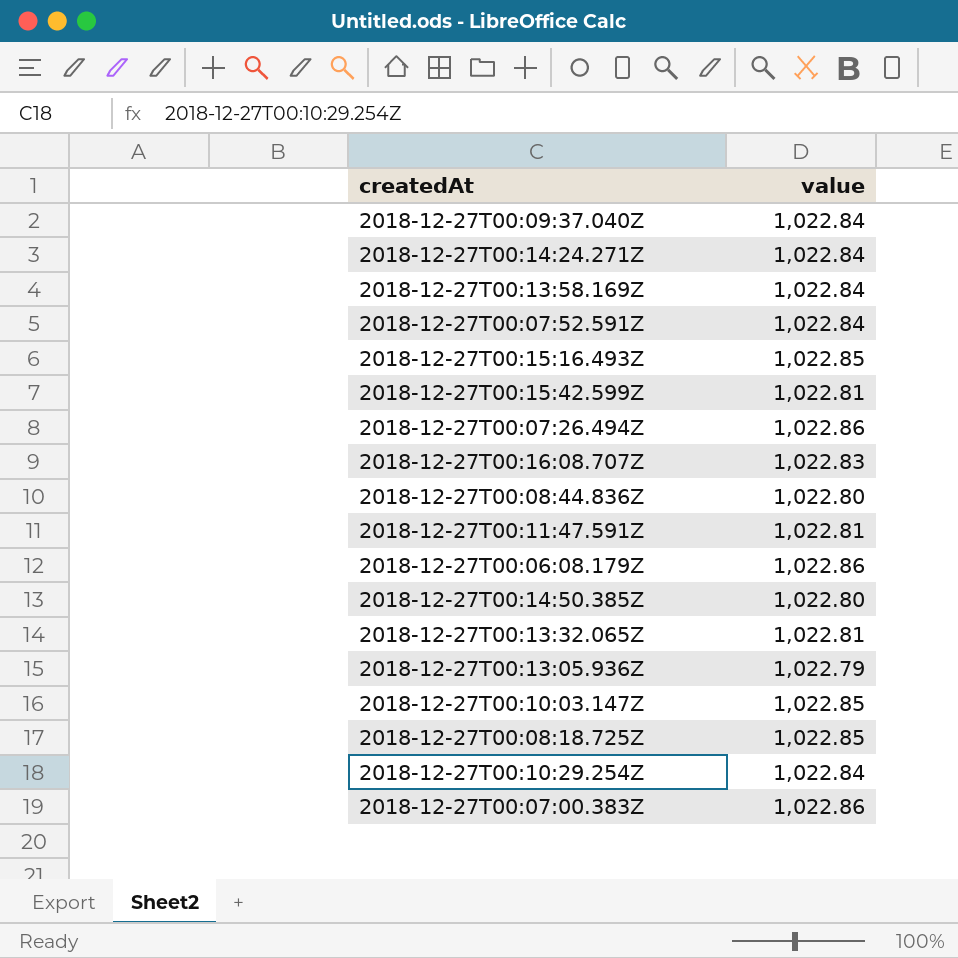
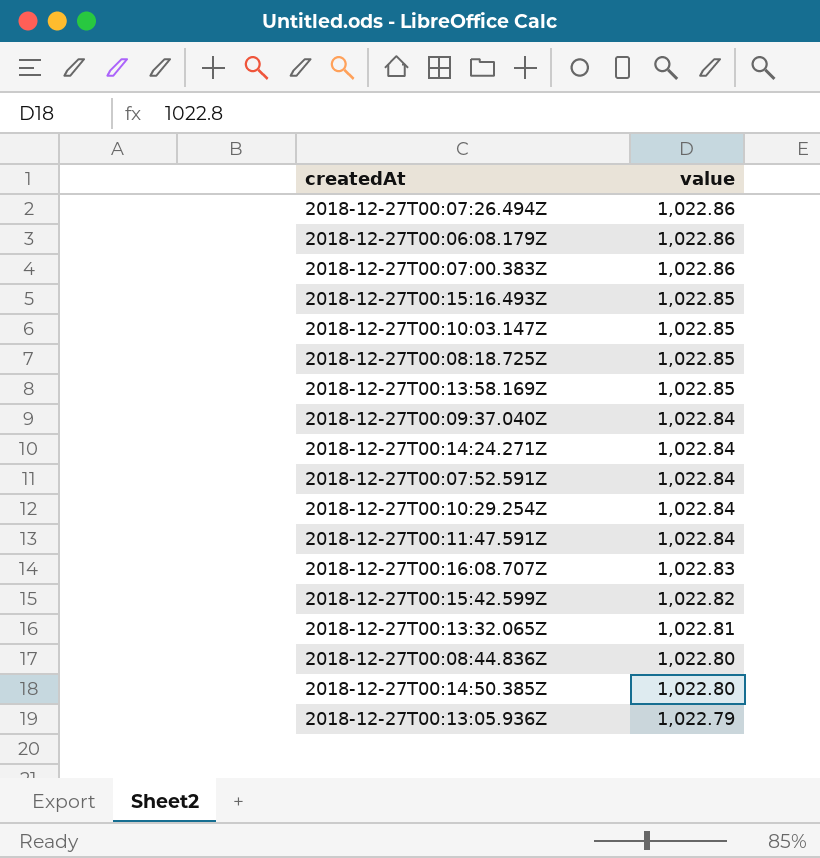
row order: none -> value descending
2018-12-27T00:13:58.169Z | value: 1,022.84 -> 1,022.85
2018-12-27T00:11:47.591Z | value: 1,022.81 -> 1,022.84
2018-12-27T00:15:42.599Z | value: 1,022.81 -> 1,022.82

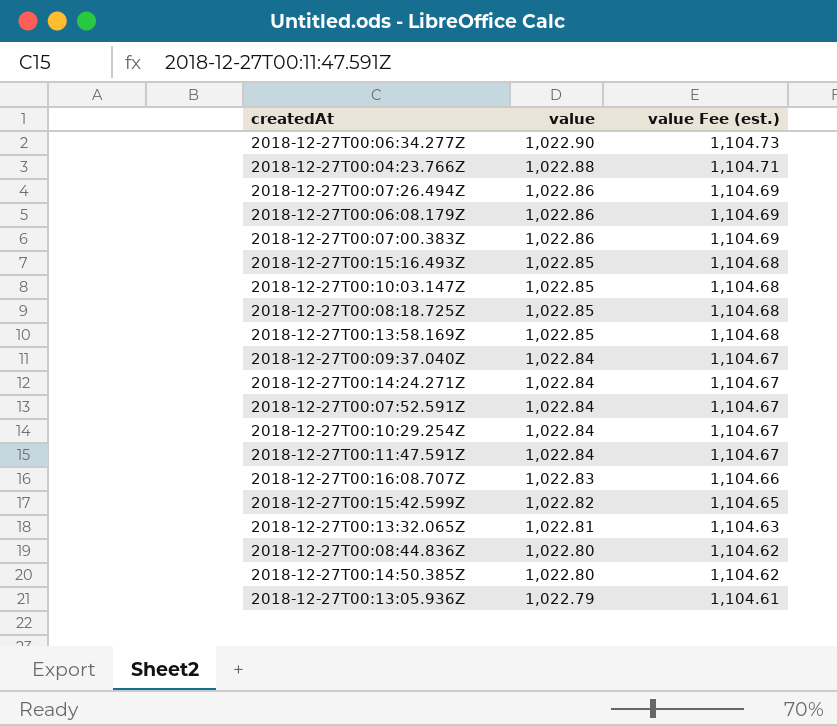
column value Fee (est.) | formula: none -> [value] * 1.08
row 2018-12-27T00:06:34.277Z: none -> 1,022.90 | 1,104.73
row 2018-12-27T00:04:23.766Z: none -> 1,022.88 | 1,104.71

